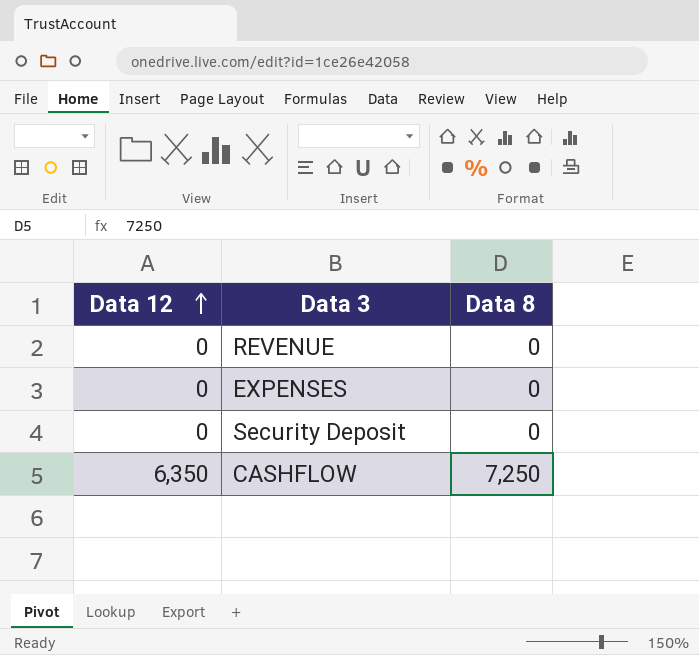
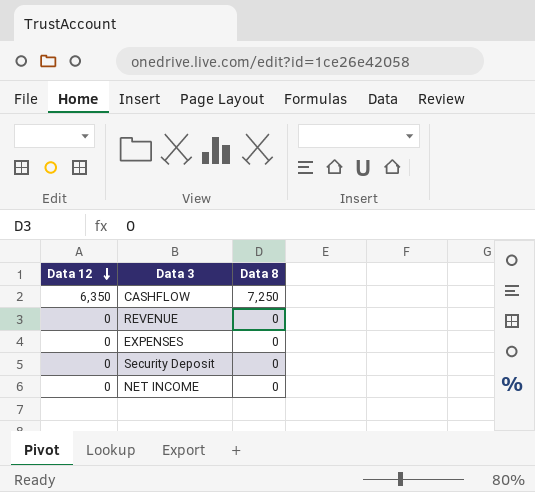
row order: Data 12 ascending -> Data 12 descending
row NET INCOME: none -> 0 | 0

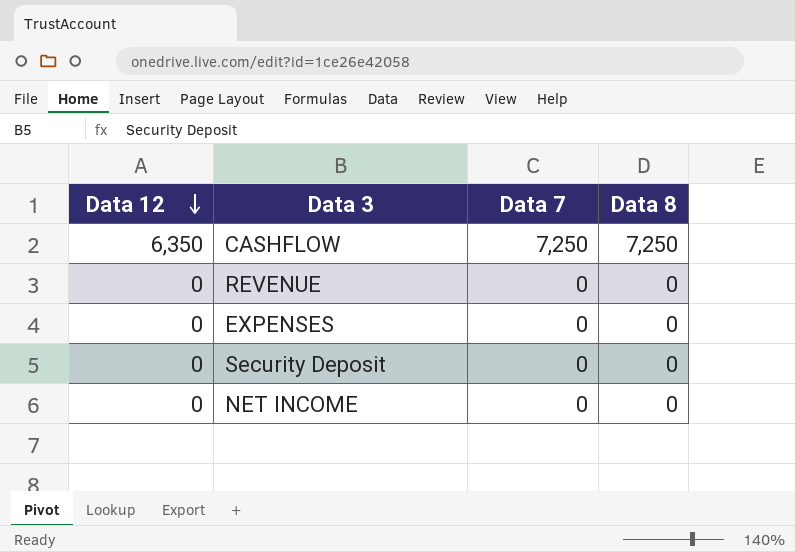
column Data 7 | position: none -> 3

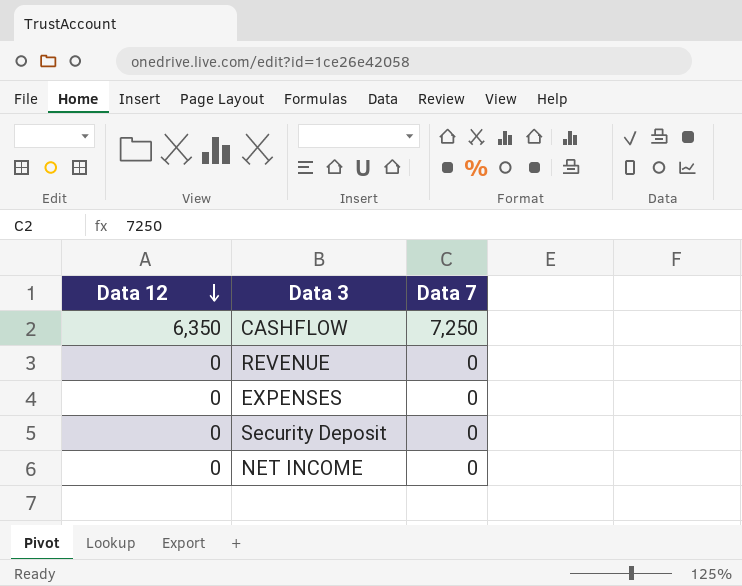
column Data 8 | position: 4 -> none

